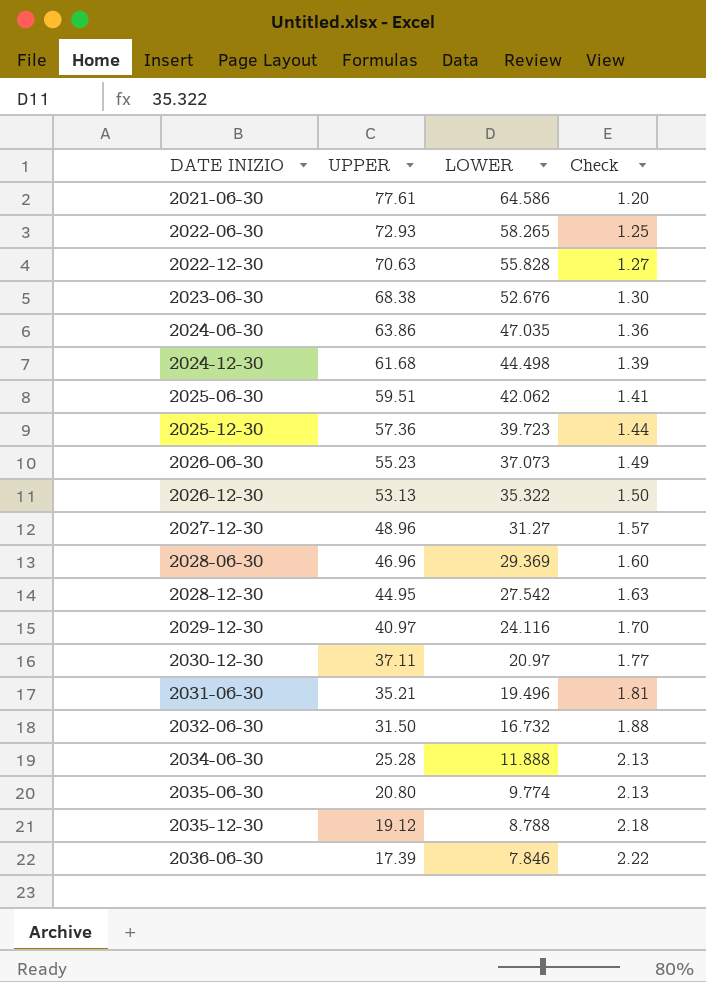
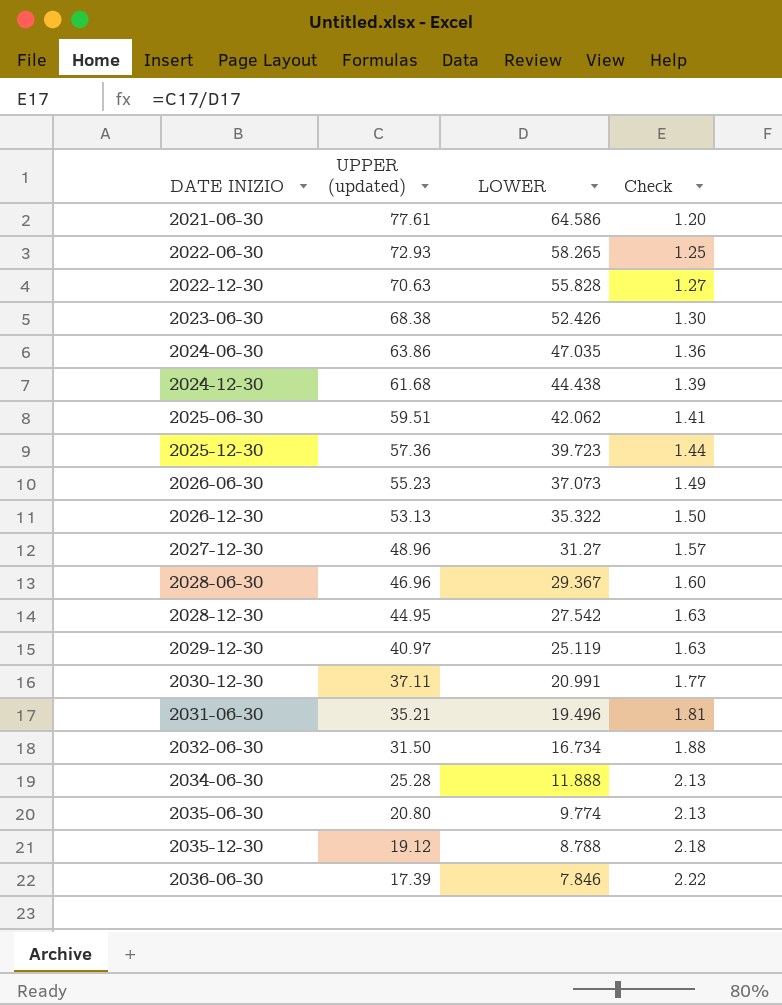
column name: UPPER -> UPPER (updated)
2023-06-30 | LOWER: 52.676 -> 52.426
2024-12-30 | LOWER: 44.498 -> 44.438
2028-06-30 | LOWER: 29.369 -> 29.367
2029-12-30 | LOWER: 24.116 -> 25.119
2029-12-30 | Check: 1.70 -> 1.63
2030-12-30 | LOWER: 20.97 -> 20.991
2032-06-30 | LOWER: 16.732 -> 16.734

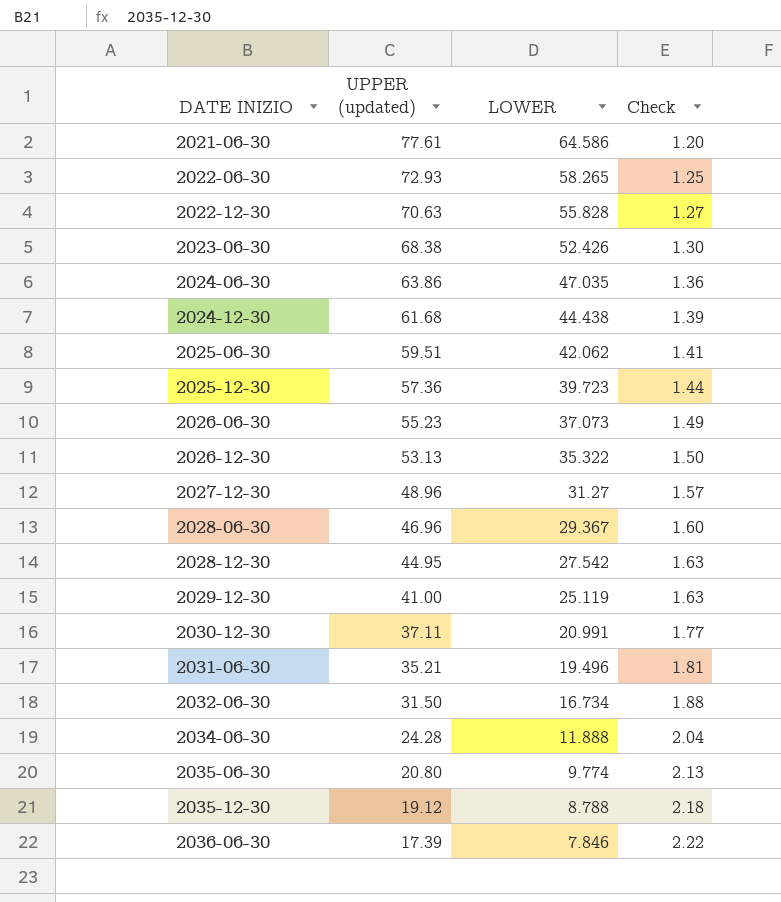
2029-12-30 | UPPER (updated): 40.97 -> 41.00
2034-06-30 | UPPER (updated): 25.28 -> 24.28
2034-06-30 | Check: 2.13 -> 2.04

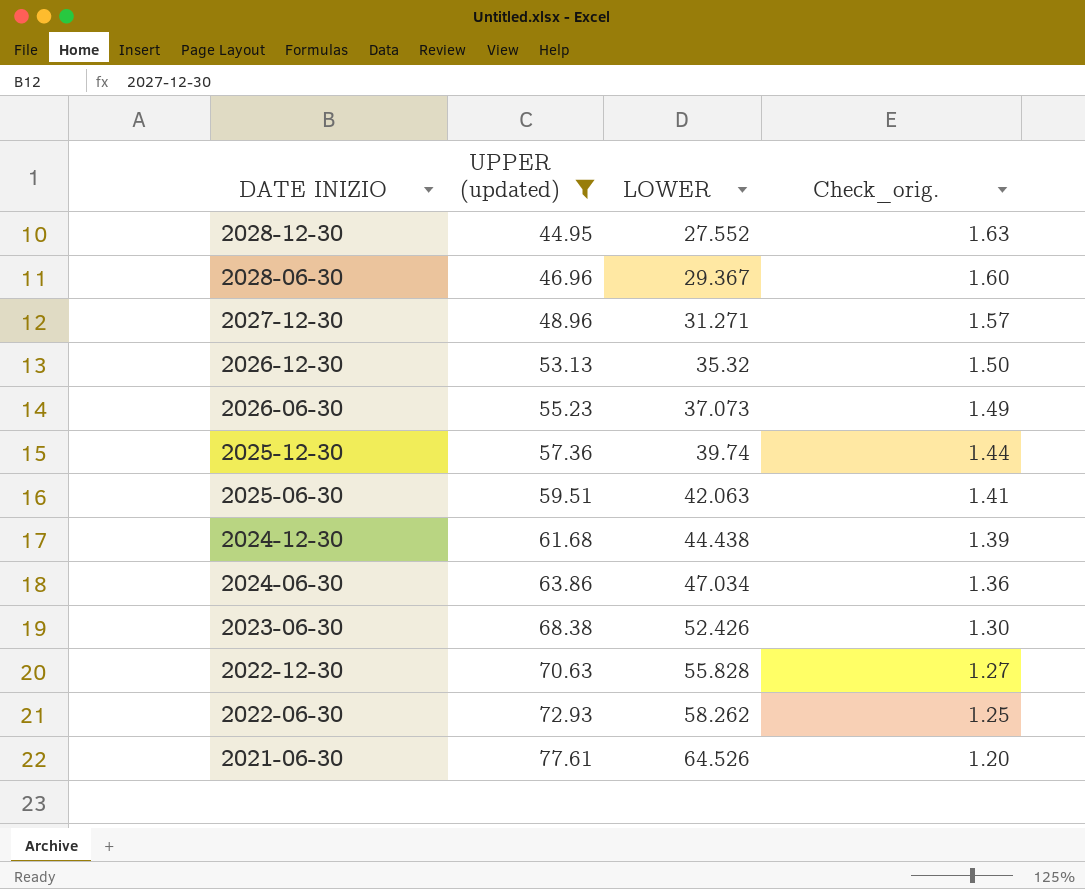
filter: none -> UPPER (updated) >= 44.95
row order: DATE INIZIO ascending -> DATE INIZIO descending
column name: Check -> Check_orig.
2028-12-30 | LOWER: 27.542 -> 27.552
2027-12-30 | LOWER: 31.27 -> 31.271
2026-12-30 | LOWER: 35.322 -> 35.32
2025-12-30 | LOWER: 39.723 -> 39.74
2025-06-30 | LOWER: 42.062 -> 42.063
2024-06-30 | LOWER: 47.035 -> 47.034
2022-06-30 | LOWER: 58.265 -> 58.262
2021-06-30 | LOWER: 64.586 -> 64.526

